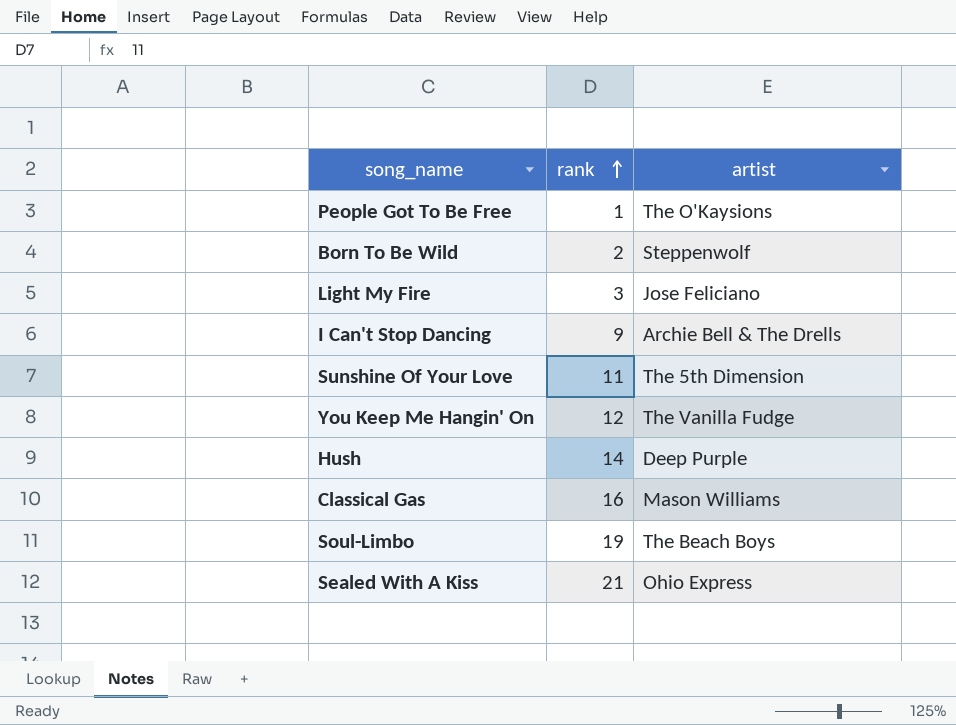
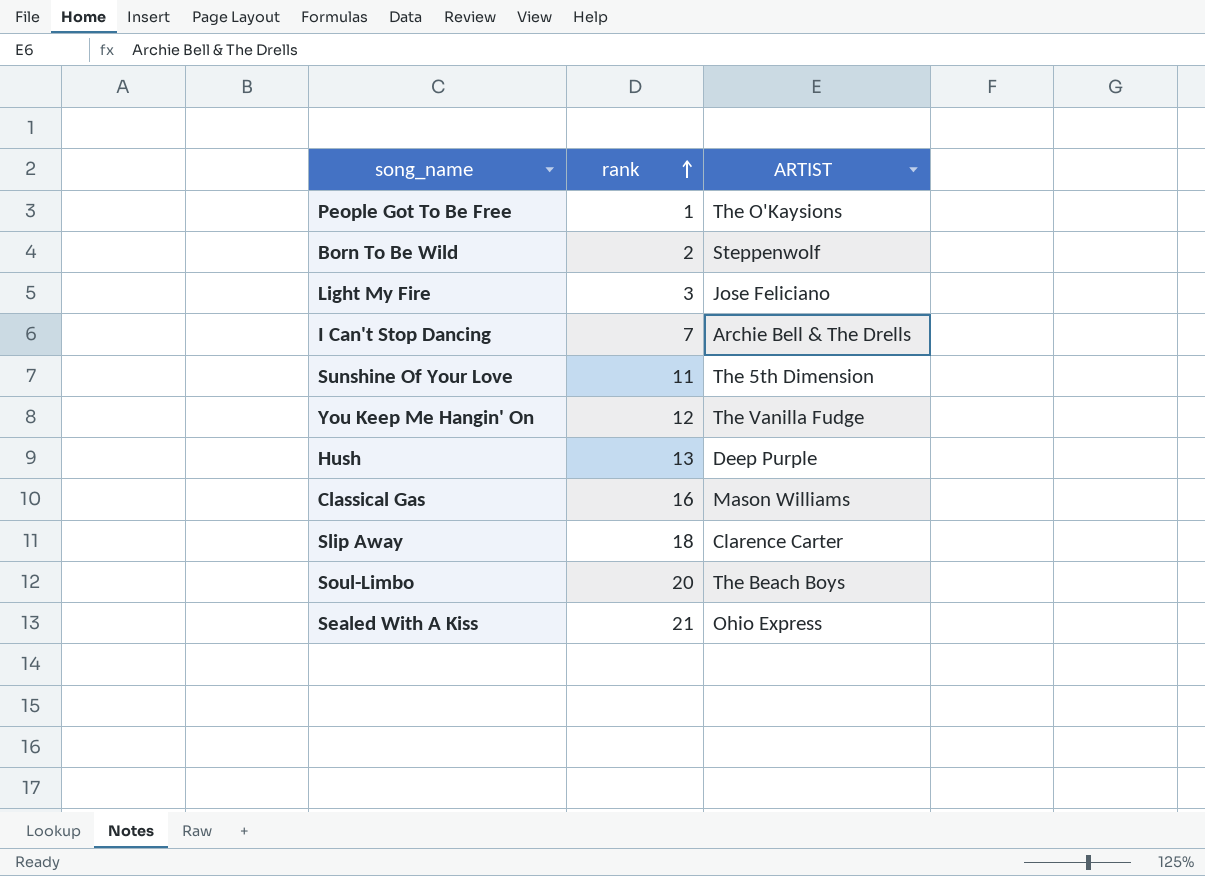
column name: artist -> ARTIST
I Can't Stop Dancing | rank: 9 -> 7
Hush | rank: 14 -> 13
row Slip Away: none -> 18 | Clarence Carter
Soul-Limbo | rank: 19 -> 20

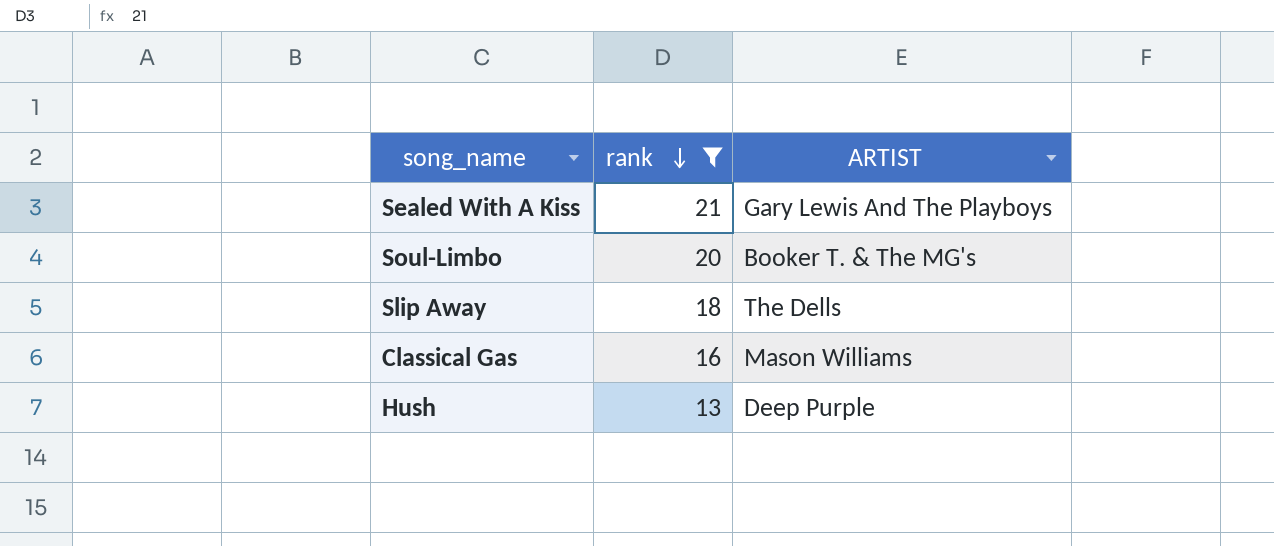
filter: none -> rank >= 13
row order: rank ascending -> rank descending
Sealed With A Kiss | ARTIST: Ohio Express -> Gary Lewis And The Playboys
Soul-Limbo | ARTIST: The Beach Boys -> Booker T. & The MG's
Slip Away | ARTIST: Clarence Carter -> The Dells

